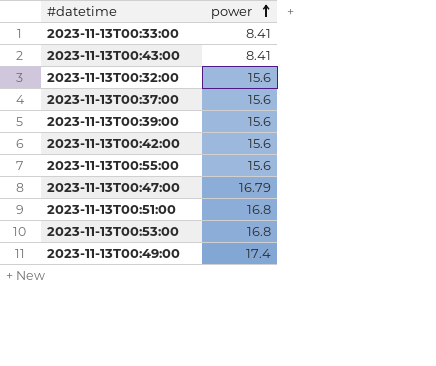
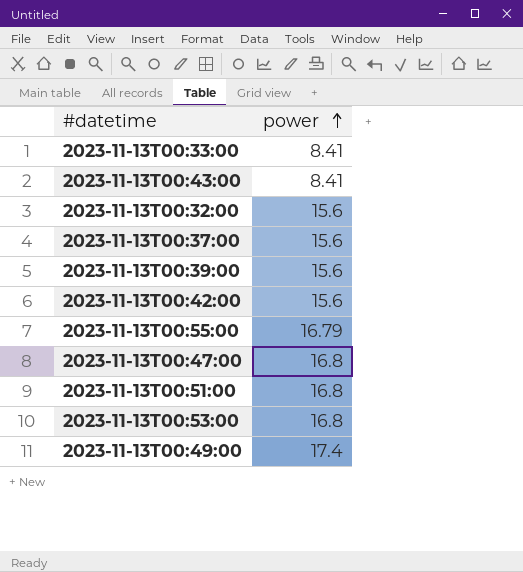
2023-11-13T00:55:00 | power: 15.6 -> 16.79
2023-11-13T00:47:00 | power: 16.79 -> 16.8

